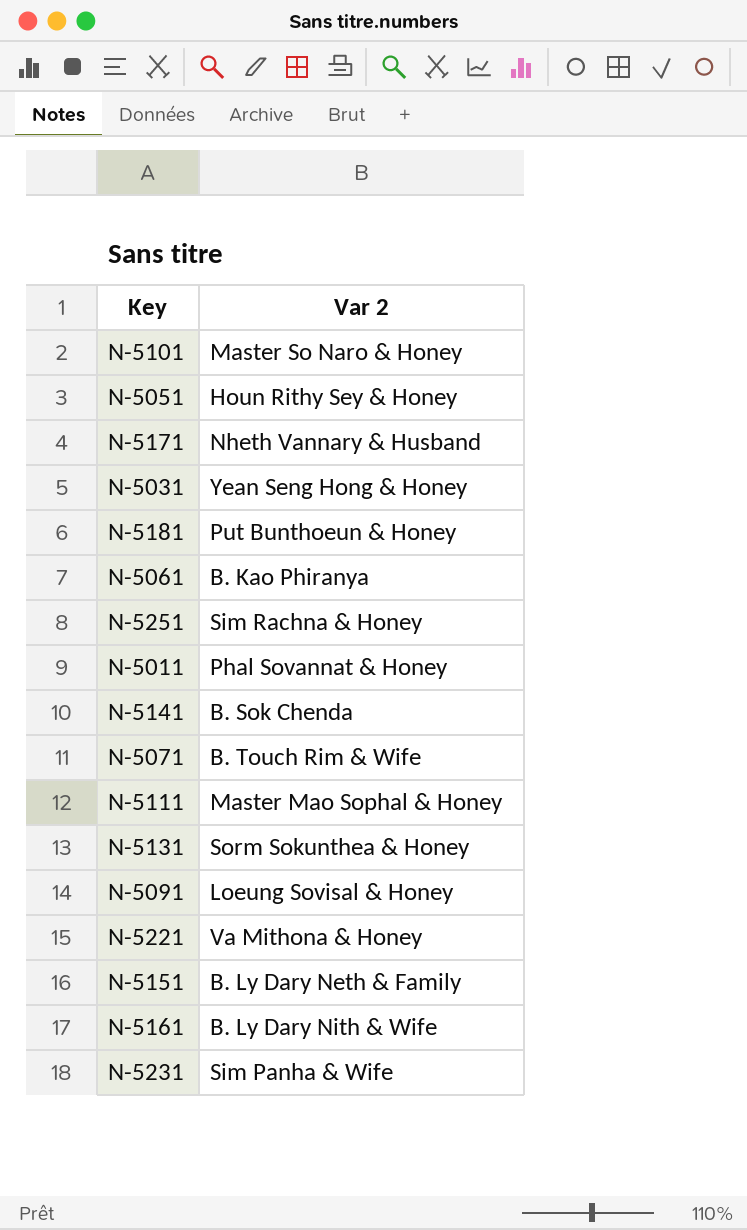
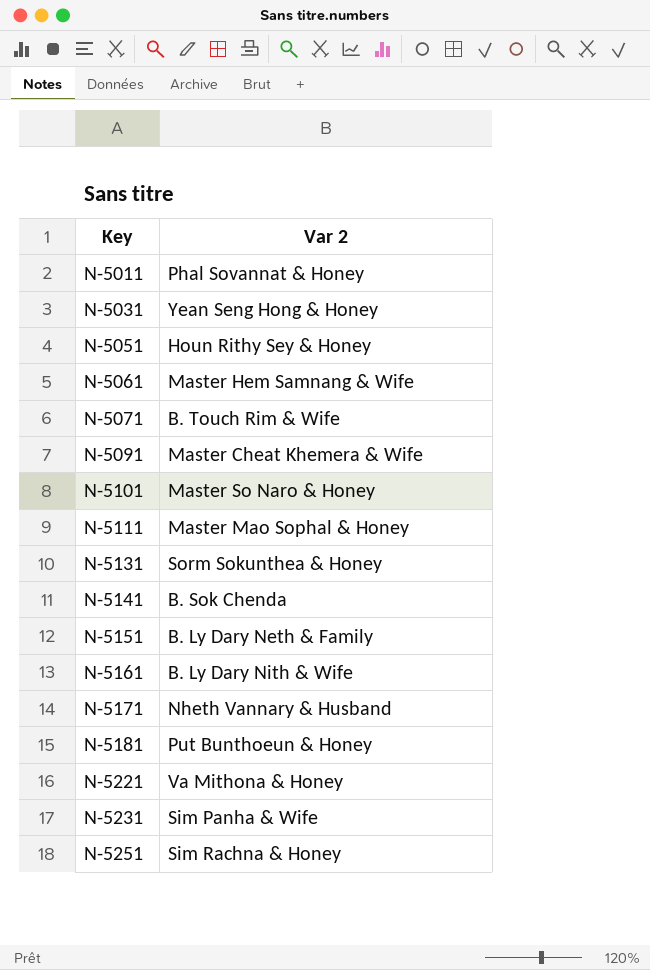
row order: none -> Key ascending
N-5061 | Var 2: B. Kao Phiranya -> Master Hem Samnang & Wife
N-5091 | Var 2: Loeung Sovisal & Honey -> Master Cheat Khemera & Wife

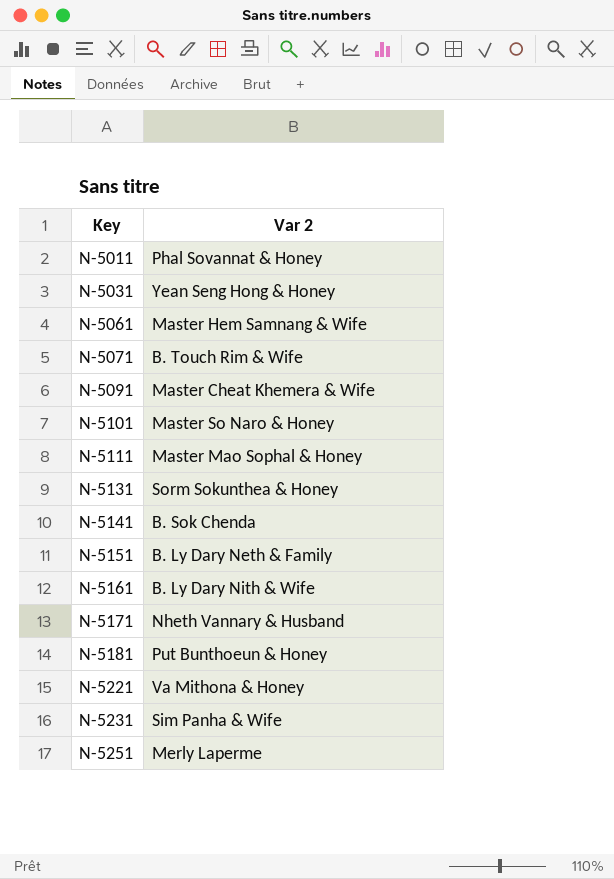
row N-5051: Houn Rithy Sey & Honey -> none
N-5251 | Var 2: Sim Rachna & Honey -> Merly Laperme

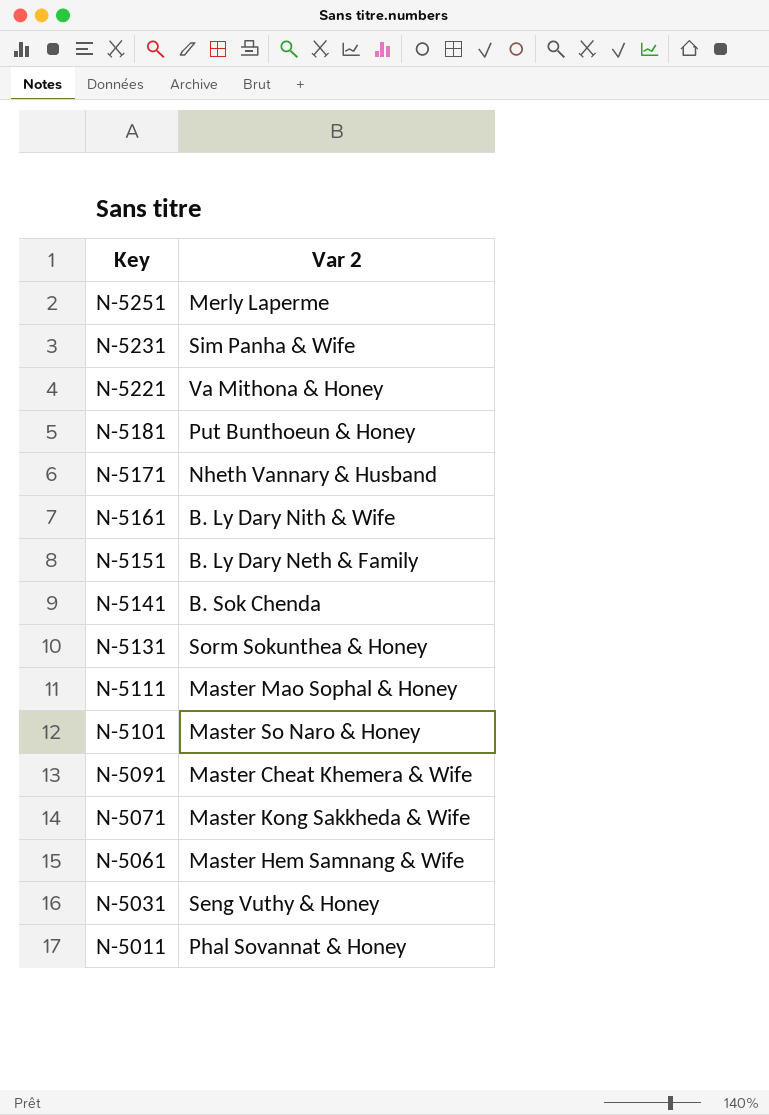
row order: Key ascending -> Key descending
N-5071 | Var 2: B. Touch Rim & Wife -> Master Kong Sakkheda & Wife
N-5031 | Var 2: Yean Seng Hong & Honey -> Seng Vuthy & Honey

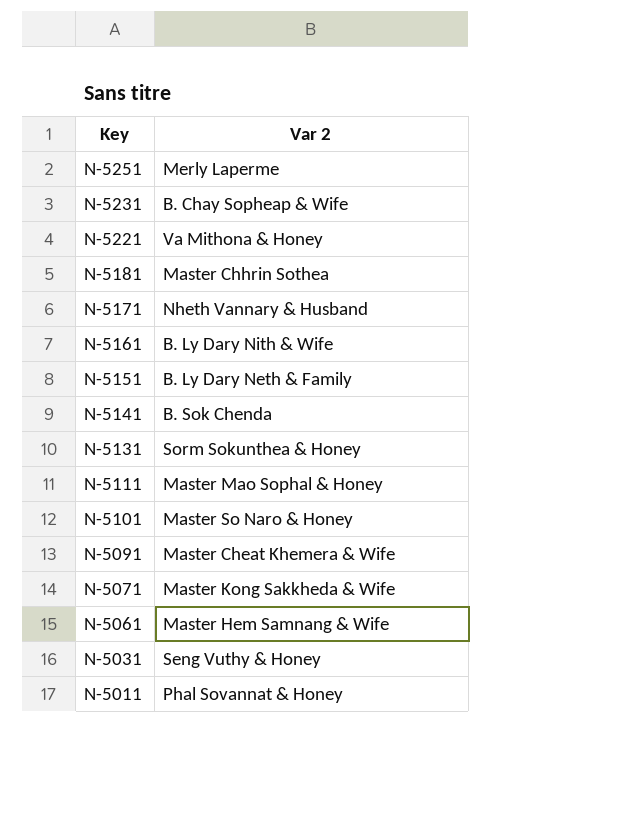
N-5231 | Var 2: Sim Panha & Wife -> B. Chay Sopheap & Wife
N-5181 | Var 2: Put Bunthoeun & Honey -> Master Chhrin Sothea

